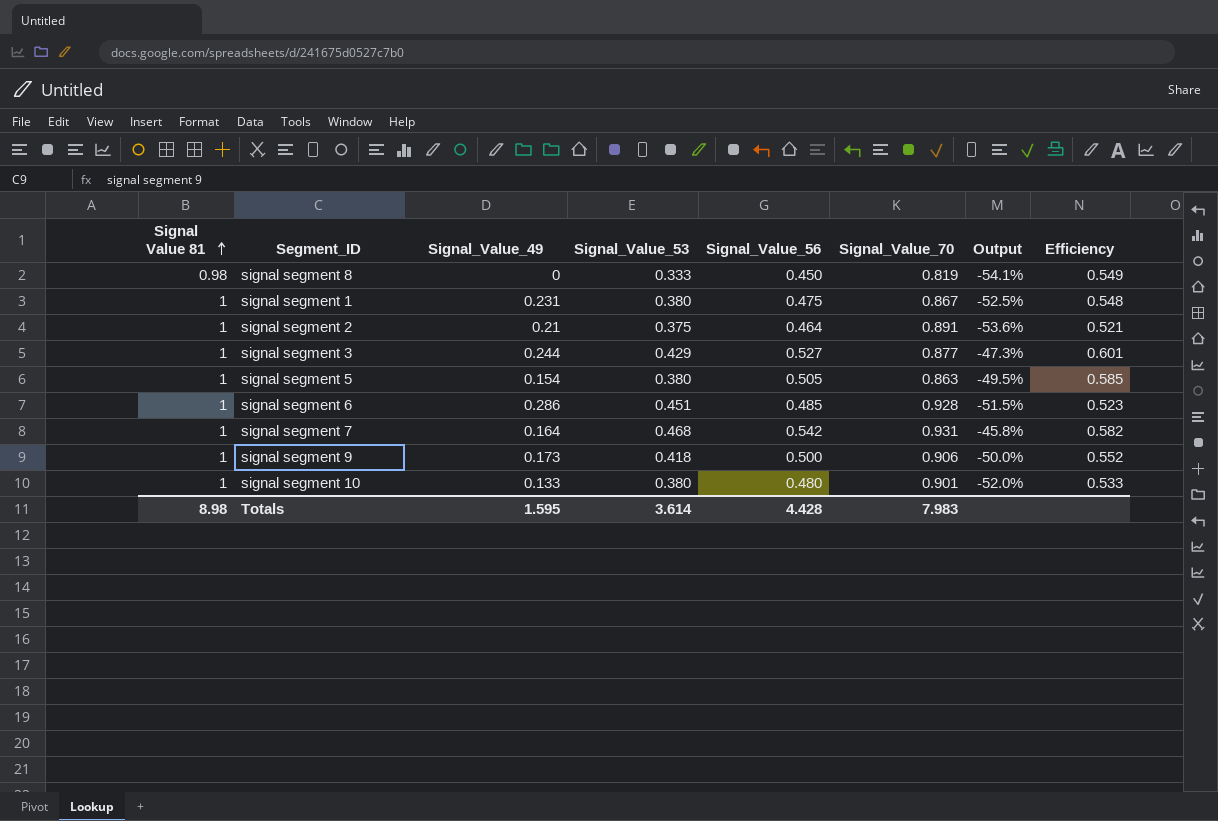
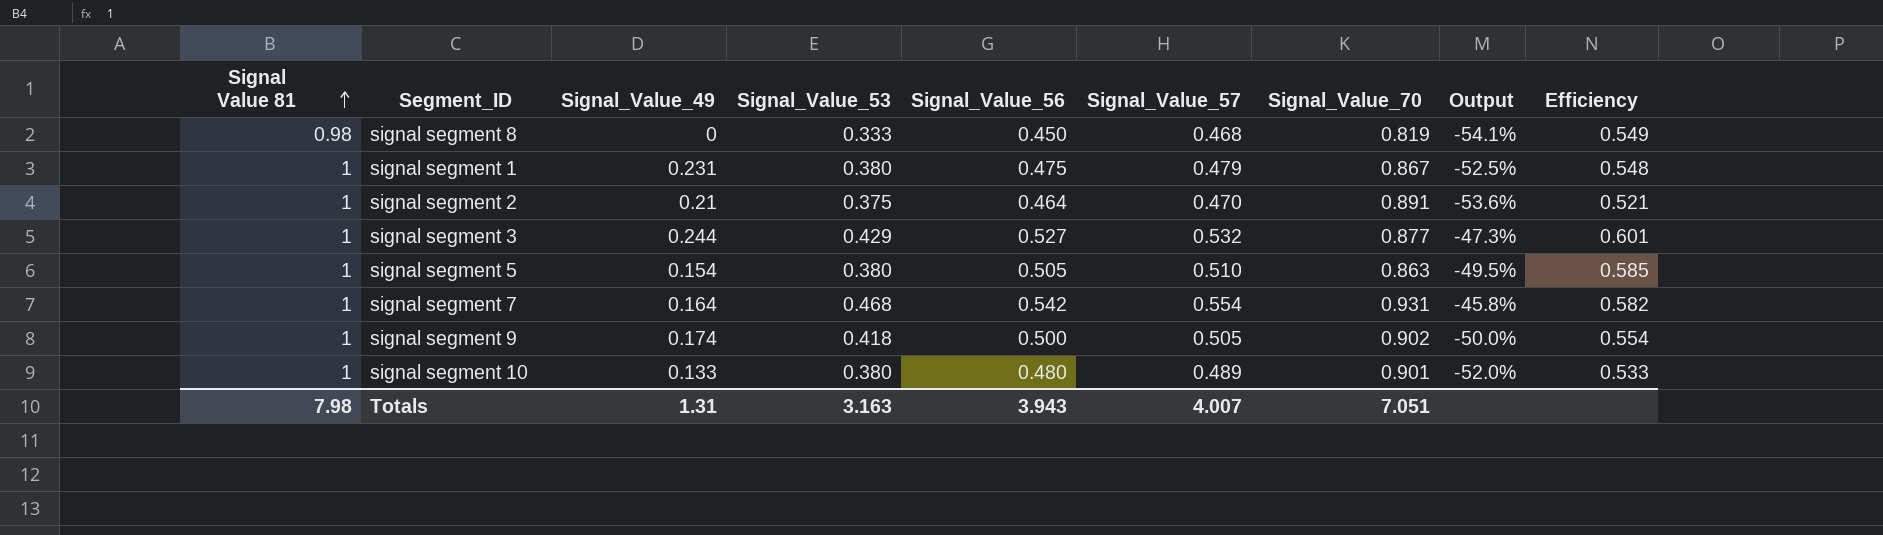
column Signal_Value_57 | position: none -> 6
row signal segment 6: 1 | 0.286 | 0.451 | 0.485 | 0.928 | -51.5% | 0.523 -> none
signal segment 9 | Signal_Value_49: 0.173 -> 0.174
signal segment 9 | Signal_Value_70: 0.906 -> 0.902
signal segment 9 | Efficiency: 0.552 -> 0.554
Totals | Signal Value 81: 8.98 -> 7.98
Totals | Signal_Value_49: 1.595 -> 1.31
Totals | Signal_Value_53: 3.614 -> 3.163
Totals | Signal_Value_56: 4.428 -> 3.943
Totals | Signal_Value_70: 7.983 -> 7.051

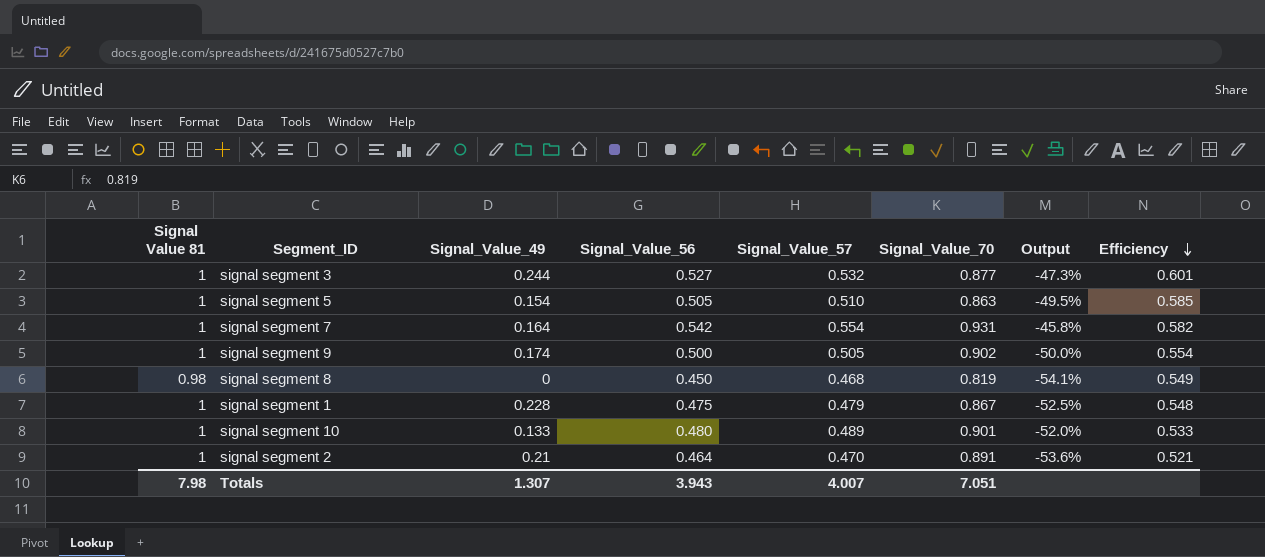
row order: Signal Value 81 ascending -> Efficiency descending
column Signal_Value_53 | position: 4 -> none
signal segment 1 | Signal_Value_49: 0.231 -> 0.228
Totals | Signal_Value_49: 1.31 -> 1.307

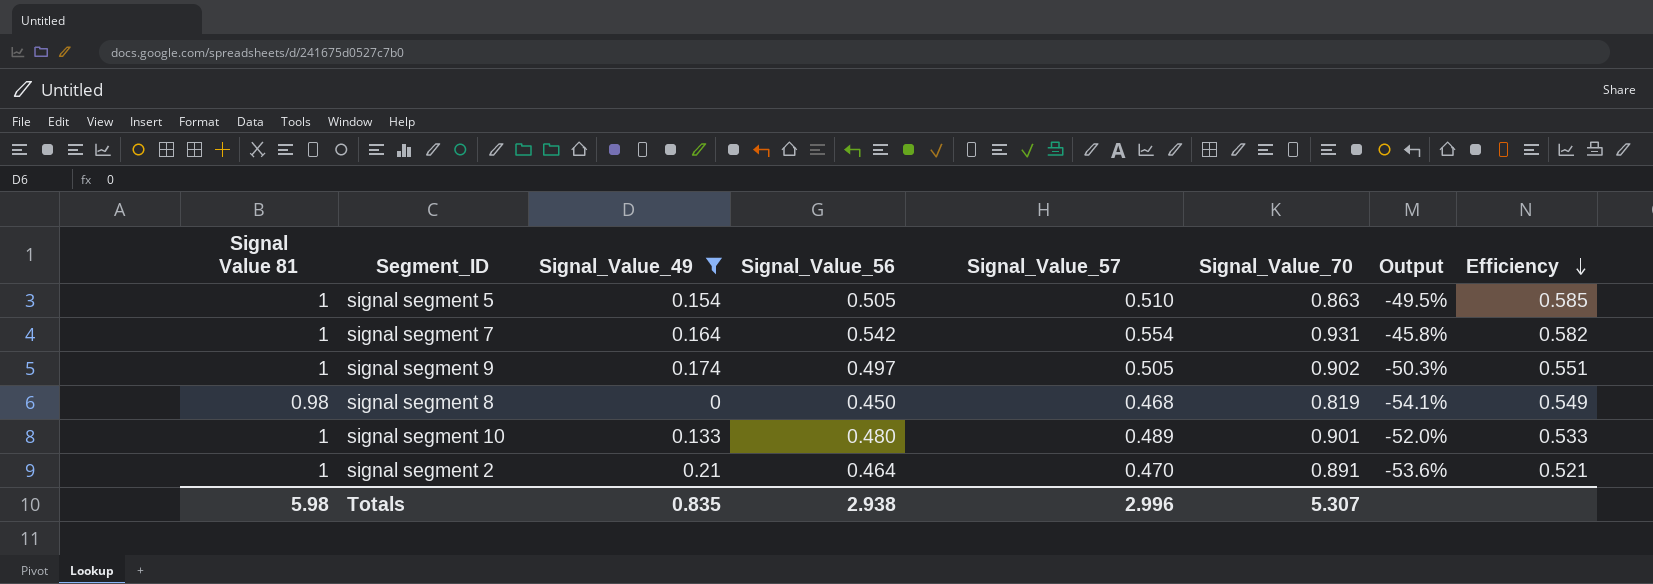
filter: none -> Signal_Value_49 <= 0.21
signal segment 9 | Signal_Value_56: 0.500 -> 0.497
signal segment 9 | Output: -50.0% -> -50.3%
signal segment 9 | Efficiency: 0.554 -> 0.551
Totals | Signal Value 81: 7.98 -> 5.98
Totals | Signal_Value_49: 1.307 -> 0.835
Totals | Signal_Value_56: 3.943 -> 2.938
Totals | Signal_Value_57: 4.007 -> 2.996
Totals | Signal_Value_70: 7.051 -> 5.307

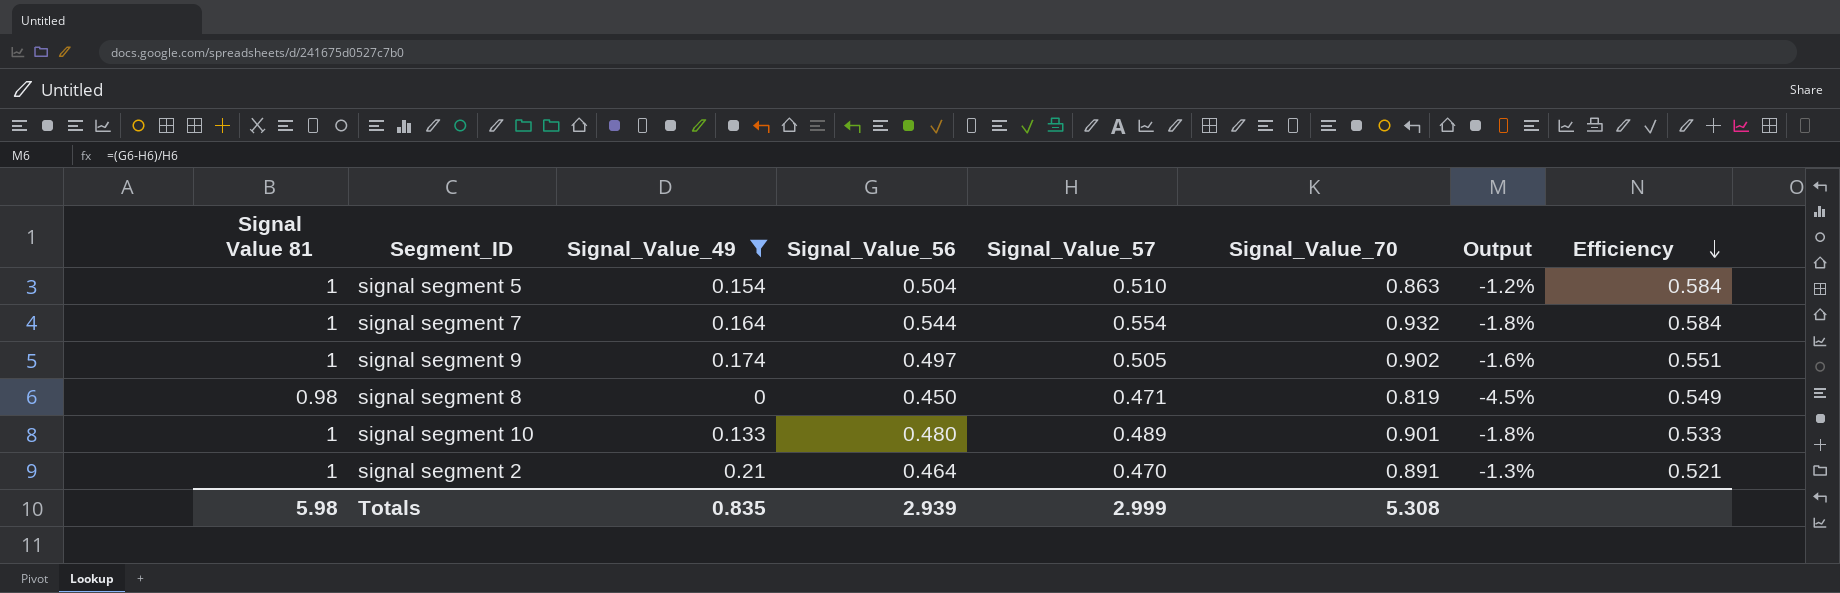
column Output | formula: ([Signal_Value_56] - [Signal Value 81]) / [Signal Value 81] -> ([Signal_Value_56] - [Signal_Value_57]) / [Signal_Value_57]
signal segment 5 | Signal_Value_56: 0.505 -> 0.504
signal segment 5 | Efficiency: 0.585 -> 0.584
signal segment 7 | Signal_Value_56: 0.542 -> 0.544
signal segment 7 | Signal_Value_70: 0.931 -> 0.932
signal segment 7 | Efficiency: 0.582 -> 0.584
signal segment 8 | Signal_Value_57: 0.468 -> 0.471
Totals | Signal_Value_56: 2.938 -> 2.939
Totals | Signal_Value_57: 2.996 -> 2.999
Totals | Signal_Value_70: 5.307 -> 5.308

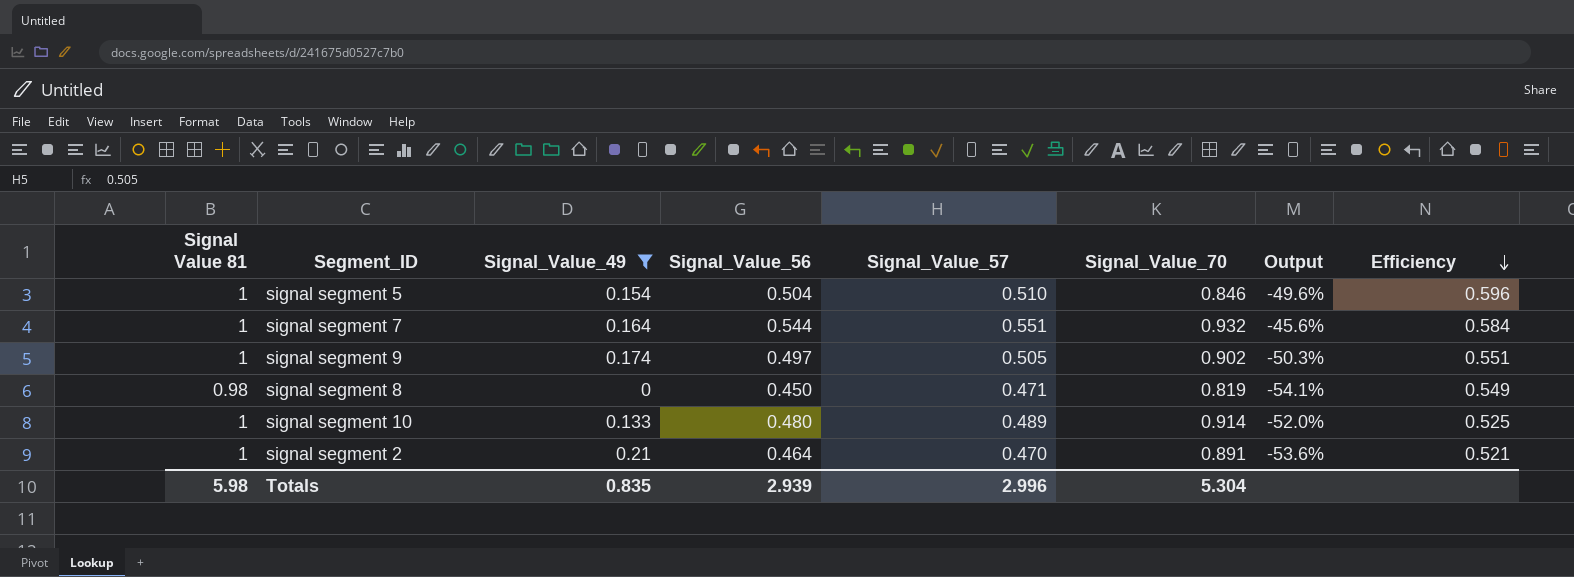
column Output | formula: ([Signal_Value_56] - [Signal_Value_57]) / [Signal_Value_57] -> ([Signal_Value_56] - [Signal Value 81]) / [Signal Value 81]
signal segment 5 | Signal_Value_70: 0.863 -> 0.846
signal segment 5 | Efficiency: 0.584 -> 0.596
signal segment 7 | Signal_Value_57: 0.554 -> 0.551
signal segment 10 | Signal_Value_70: 0.901 -> 0.914
signal segment 10 | Efficiency: 0.533 -> 0.525
Totals | Signal_Value_57: 2.999 -> 2.996
Totals | Signal_Value_70: 5.308 -> 5.304

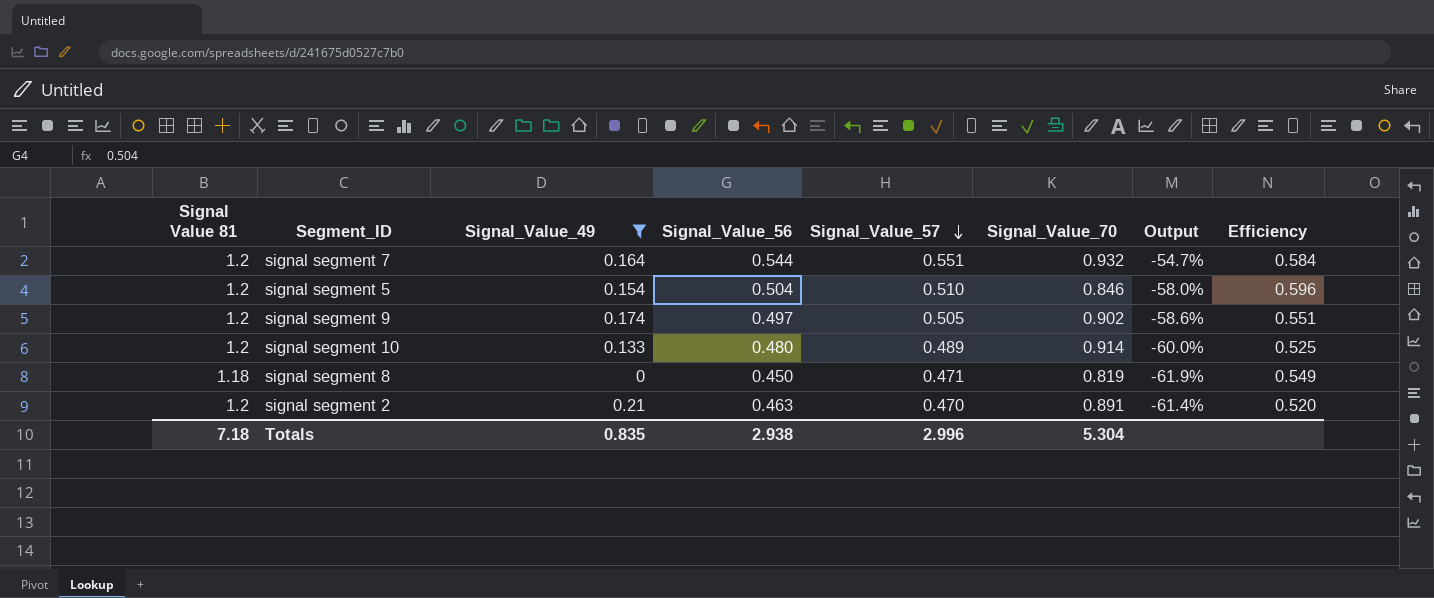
row order: Efficiency descending -> Signal_Value_57 descending
signal segment 7 | Signal Value 81: 1 -> 1.2
signal segment 7 | Output: -45.6% -> -54.7%
signal segment 5 | Signal Value 81: 1 -> 1.2
signal segment 5 | Output: -49.6% -> -58.0%
signal segment 9 | Signal Value 81: 1 -> 1.2
signal segment 9 | Output: -50.3% -> -58.6%
signal segment 10 | Signal Value 81: 1 -> 1.2
signal segment 10 | Output: -52.0% -> -60.0%
signal segment 8 | Signal Value 81: 0.98 -> 1.18
signal segment 8 | Output: -54.1% -> -61.9%
signal segment 2 | Signal Value 81: 1 -> 1.2
signal segment 2 | Signal_Value_56: 0.464 -> 0.463
signal segment 2 | Output: -53.6% -> -61.4%
signal segment 2 | Efficiency: 0.521 -> 0.520
Totals | Signal Value 81: 5.98 -> 7.18
Totals | Signal_Value_56: 2.939 -> 2.938

